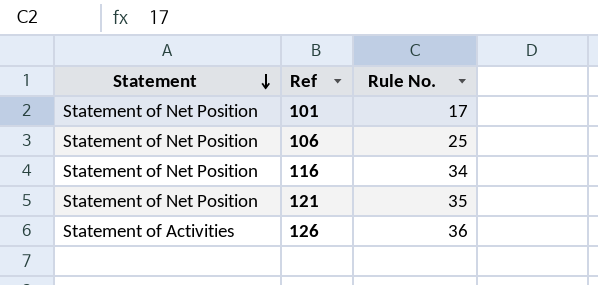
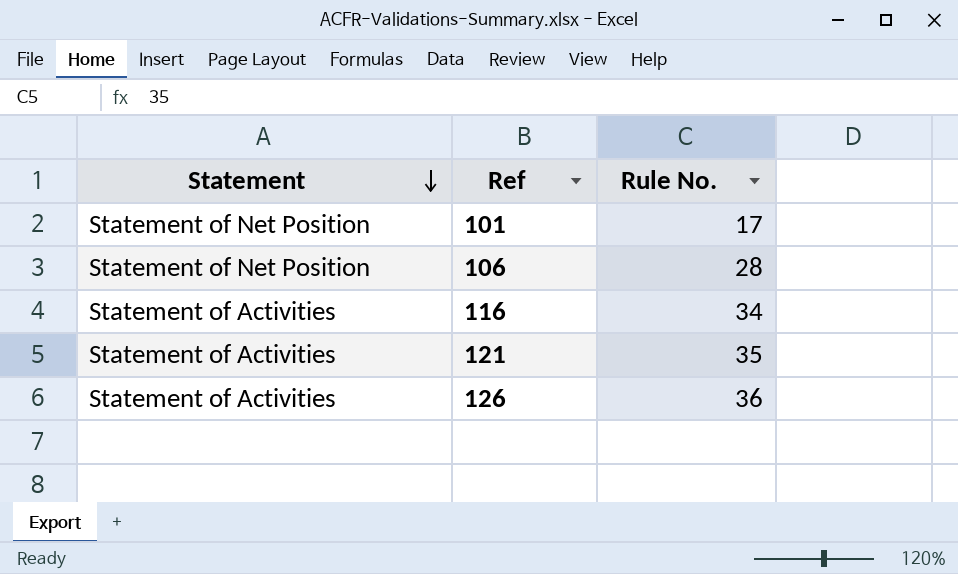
106 | Rule No.: 25 -> 28
116 | Statement: Statement of Net Position -> Statement of Activities
121 | Statement: Statement of Net Position -> Statement of Activities

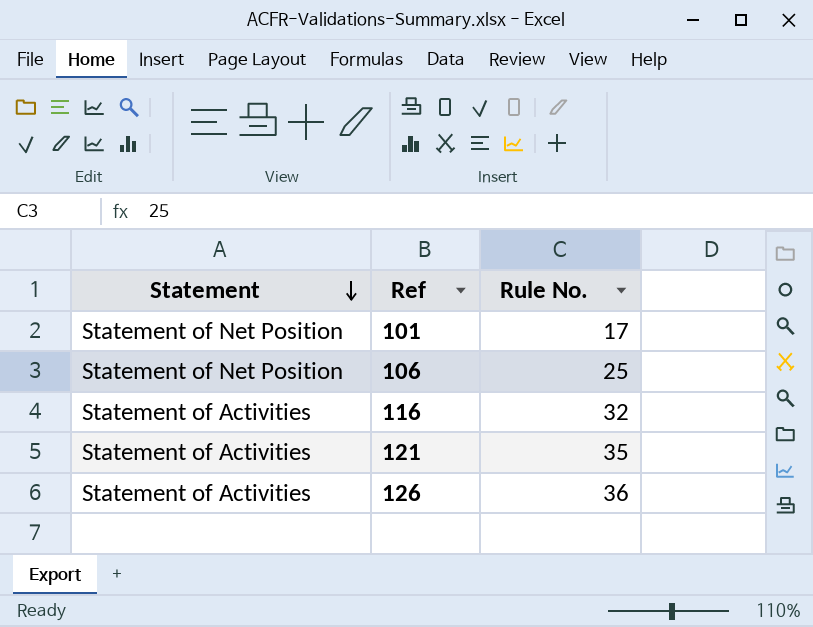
106 | Rule No.: 28 -> 25
116 | Rule No.: 34 -> 32

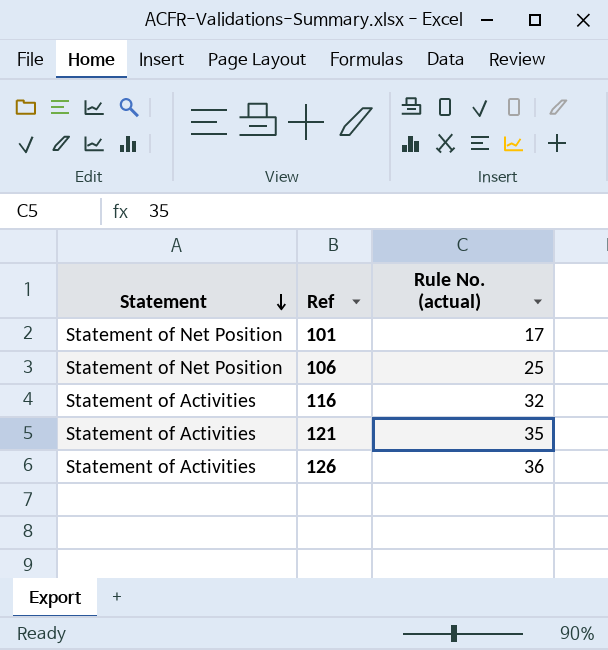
column name: Rule No. -> Rule No. (actual)

